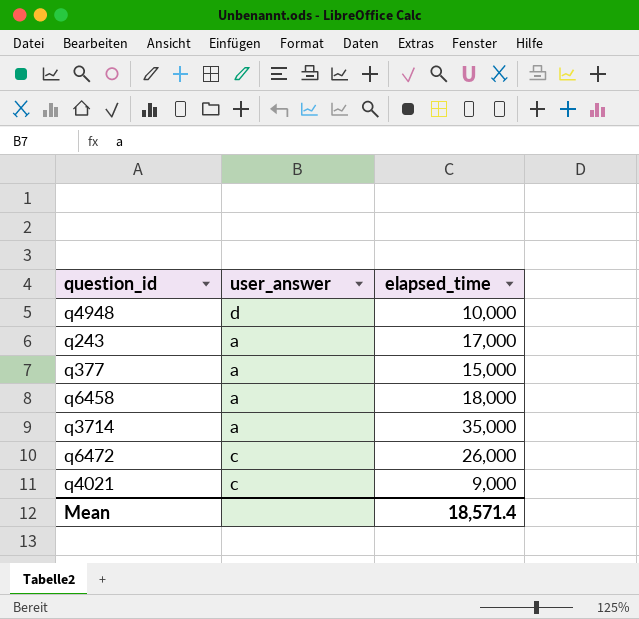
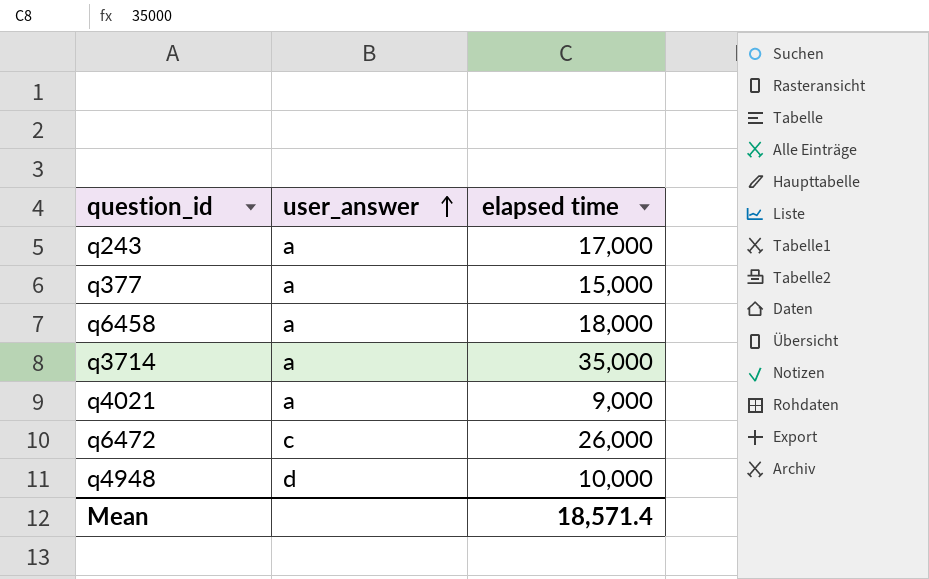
row order: none -> user_answer ascending
column name: elapsed_time -> elapsed time
q4021 | user_answer: c -> a

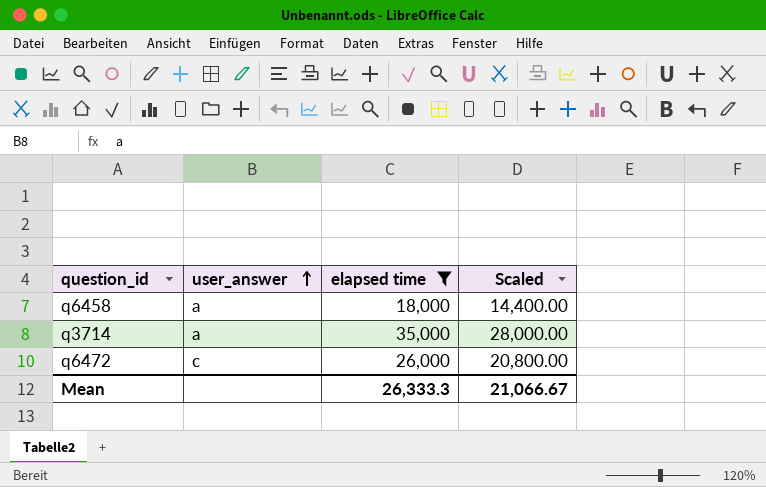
filter: none -> elapsed time >= 18,000
column Scaled | formula: none -> [elapsed time] * 0.8
Mean | elapsed time: 18,571.4 -> 26,333.3

